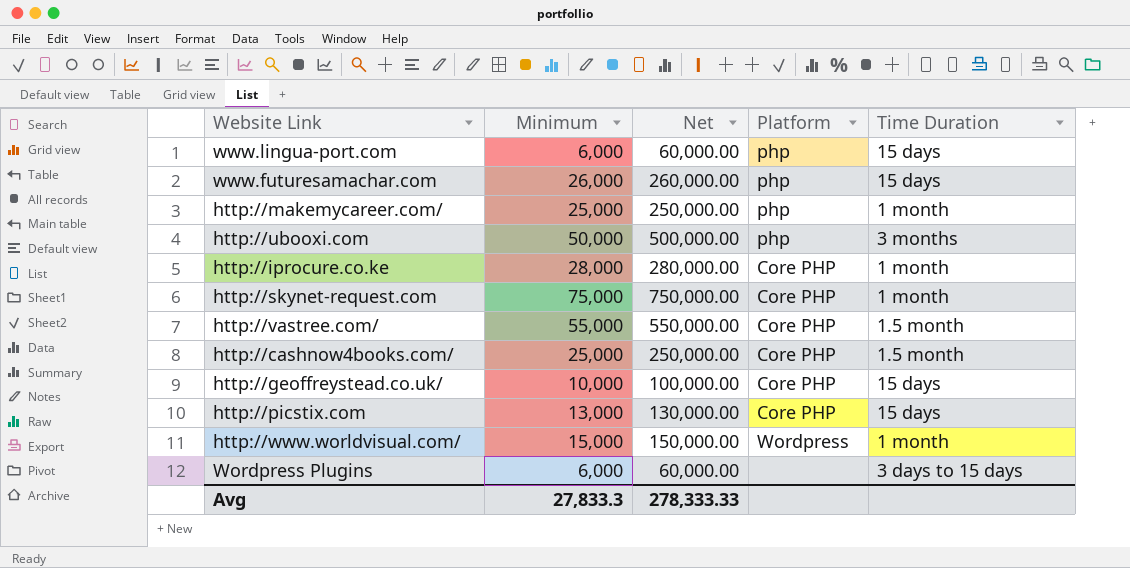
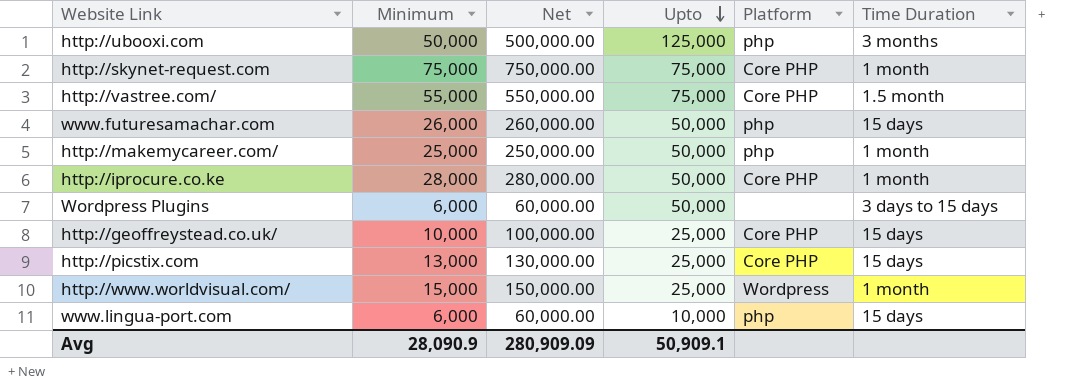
row order: none -> Upto descending
column Upto | position: none -> 4
row http://cashnow4books.com/: 25,000 | 250,000.00 | Core PHP | 1.5 month -> none
Avg | Minimum: 27,833.3 -> 28,090.9
Avg | Net: 278,333.33 -> 280,909.09

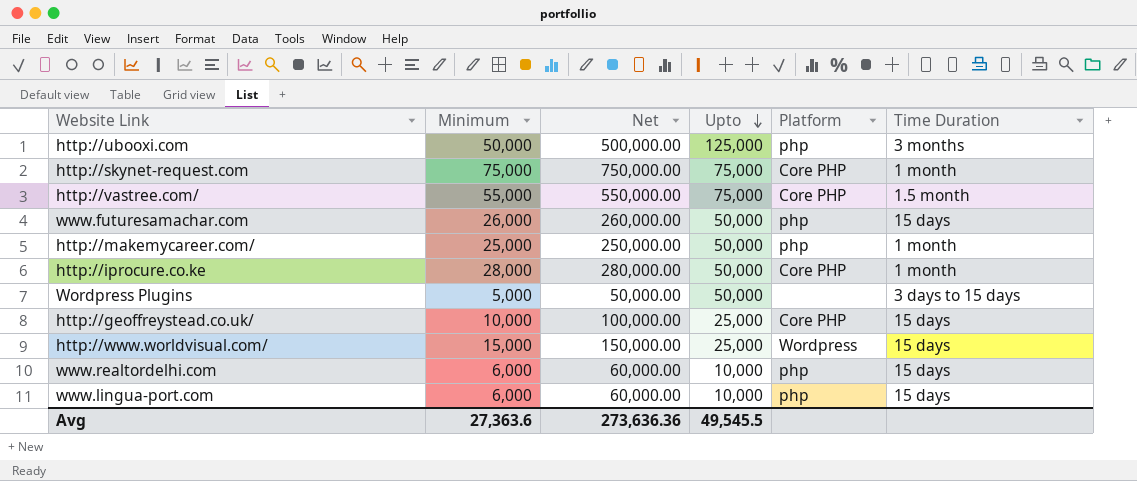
row http://picstix.com: 13,000 | 130,000.00 | 25,000 | Core PHP | 15 days -> none
Wordpress Plugins | Minimum: 6,000 -> 5,000
Wordpress Plugins | Net: 60,000.00 -> 50,000.00
http://www.worldvisual.com/ | Time Duration: 1 month -> 15 days
row www.realtordelhi.com: none -> 6,000 | 60,000.00 | 10,000 | php | 15 days
Avg | Minimum: 28,090.9 -> 27,363.6
Avg | Net: 280,909.09 -> 273,636.36
Avg | Upto: 50,909.1 -> 49,545.5

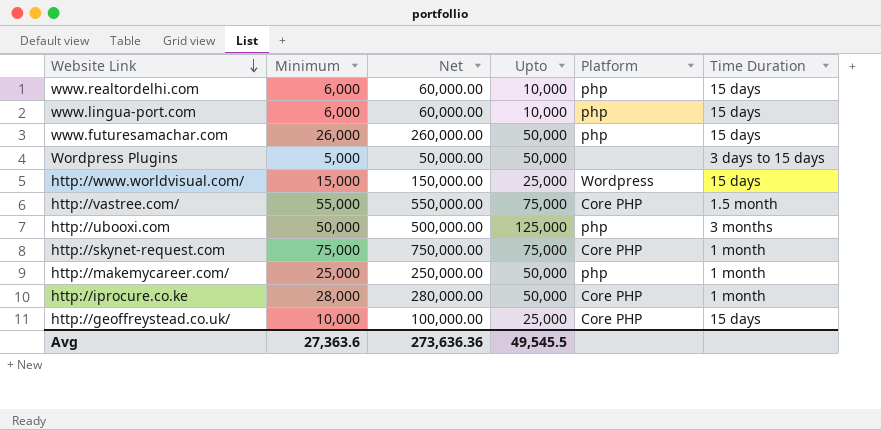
row order: Upto descending -> Website Link descending

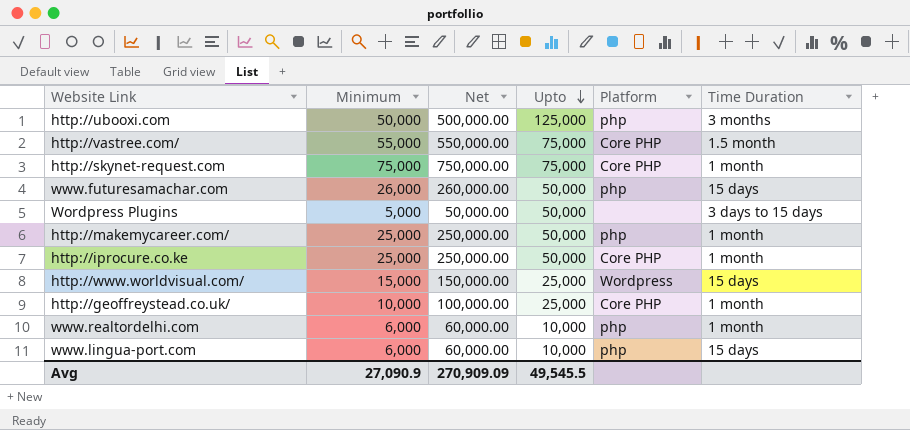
row order: Website Link descending -> Upto descending
http://iprocure.co.ke | Minimum: 28,000 -> 25,000
http://iprocure.co.ke | Net: 280,000.00 -> 250,000.00
http://geoffreystead.co.uk/ | Time Duration: 15 days -> 1 month
www.realtordelhi.com | Time Duration: 15 days -> 1 month
Avg | Minimum: 27,363.6 -> 27,090.9
Avg | Net: 273,636.36 -> 270,909.09

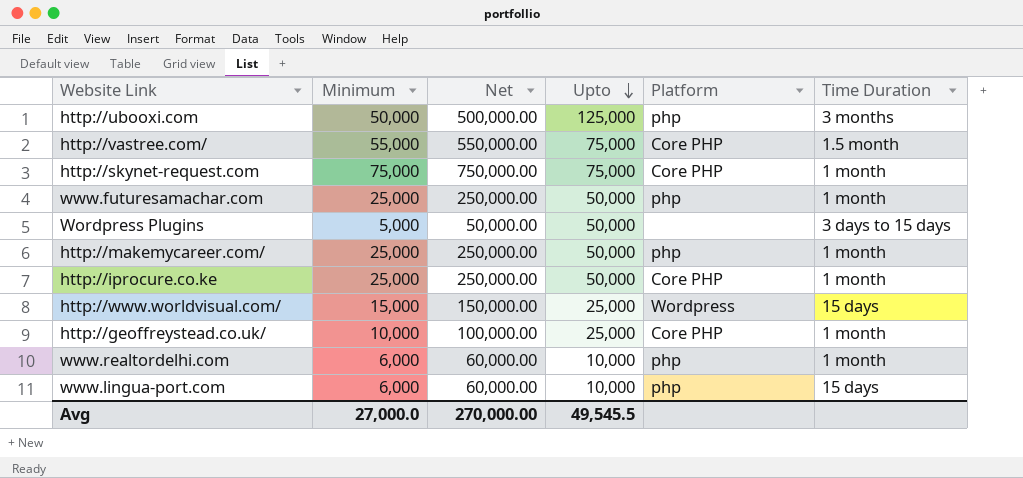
www.futuresamachar.com | Minimum: 26,000 -> 25,000
www.futuresamachar.com | Net: 260,000.00 -> 250,000.00
www.futuresamachar.com | Time Duration: 15 days -> 1 month
Avg | Minimum: 27,090.9 -> 27,000.0
Avg | Net: 270,909.09 -> 270,000.00

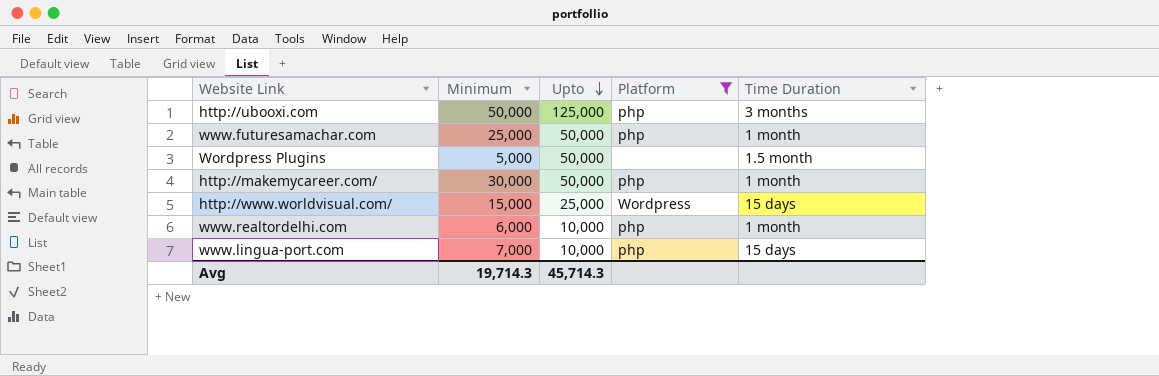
filter: none -> Platform != Core PHP
column Net | formula: [Minimum] * 10 -> none
Wordpress Plugins | Time Duration: 3 days to 15 days -> 1.5 month
http://makemycareer.com/ | Minimum: 25,000 -> 30,000
www.lingua-port.com | Minimum: 6,000 -> 7,000
Avg | Minimum: 27,000.0 -> 19,714.3
Avg | Upto: 49,545.5 -> 45,714.3

